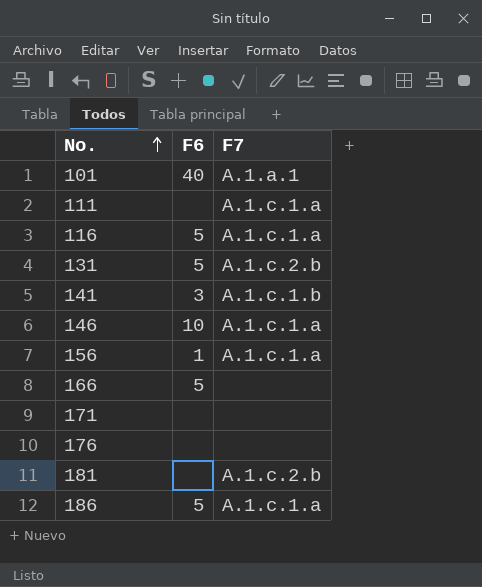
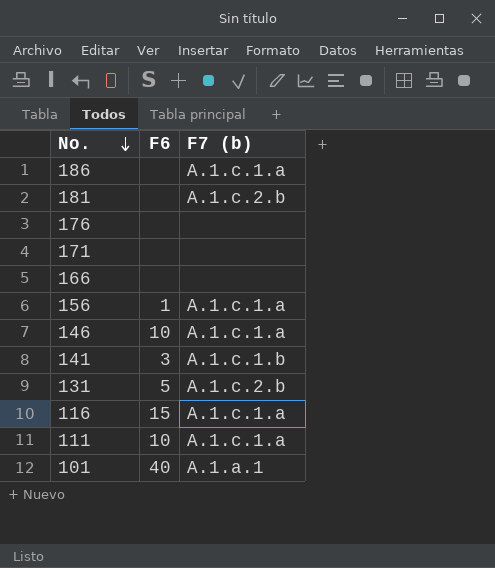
row order: No. ascending -> No. descending
column name: F7 -> F7 (b)
186 | F6: 5 -> none
166 | F6: 5 -> none
116 | F6: 5 -> 15
111 | F6: none -> 10

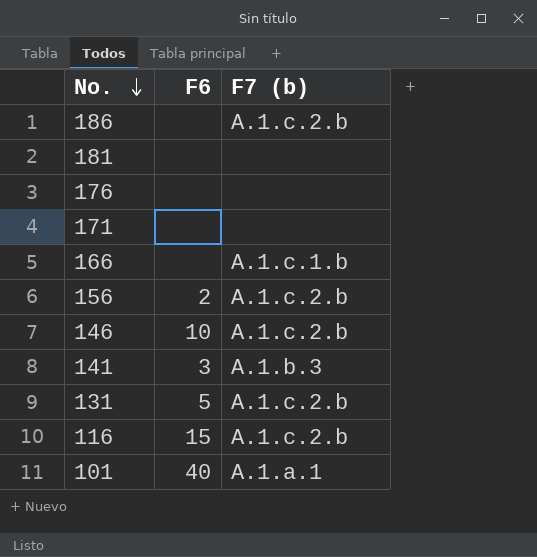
row 111: 10 | A.1.c.1.a -> none
186 | F7 (b): A.1.c.1.a -> A.1.c.2.b
181 | F7 (b): A.1.c.2.b -> none
166 | F7 (b): none -> A.1.c.1.b
156 | F6: 1 -> 2
156 | F7 (b): A.1.c.1.a -> A.1.c.2.b
146 | F7 (b): A.1.c.1.a -> A.1.c.2.b
141 | F7 (b): A.1.c.1.b -> A.1.b.3
116 | F7 (b): A.1.c.1.a -> A.1.c.2.b

